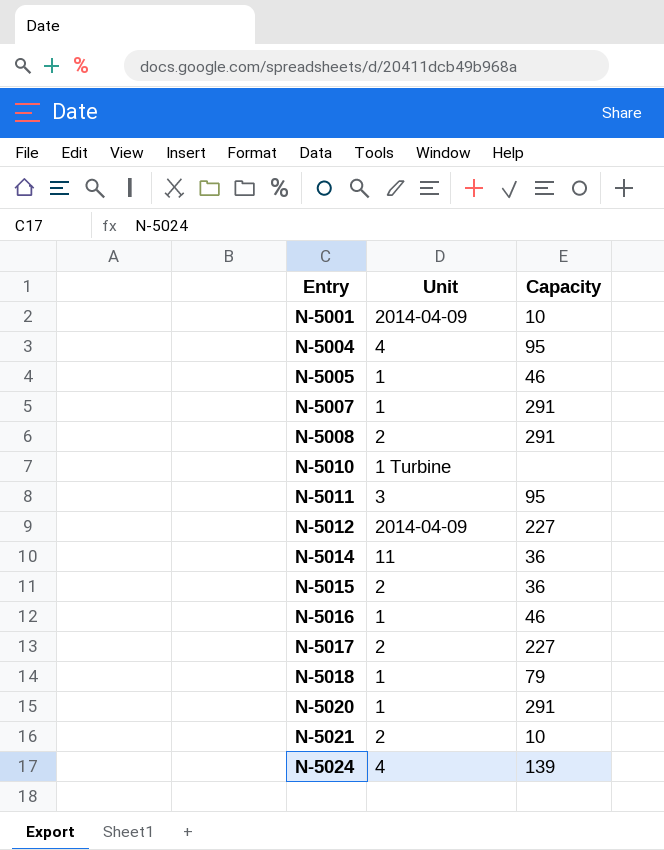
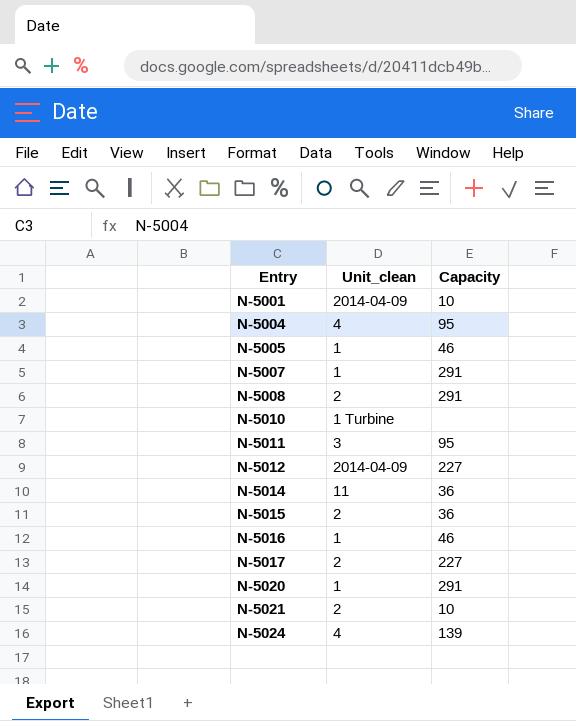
column name: Unit -> Unit_clean
row N-5018: 1 | 79 -> none

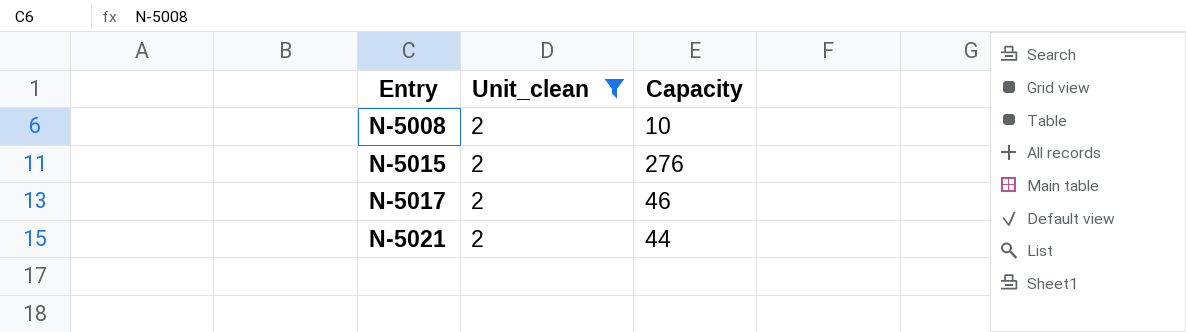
filter: none -> Unit_clean = 2
N-5008 | Capacity: 291 -> 10
N-5015 | Capacity: 36 -> 276
N-5017 | Capacity: 227 -> 46
N-5021 | Capacity: 10 -> 44

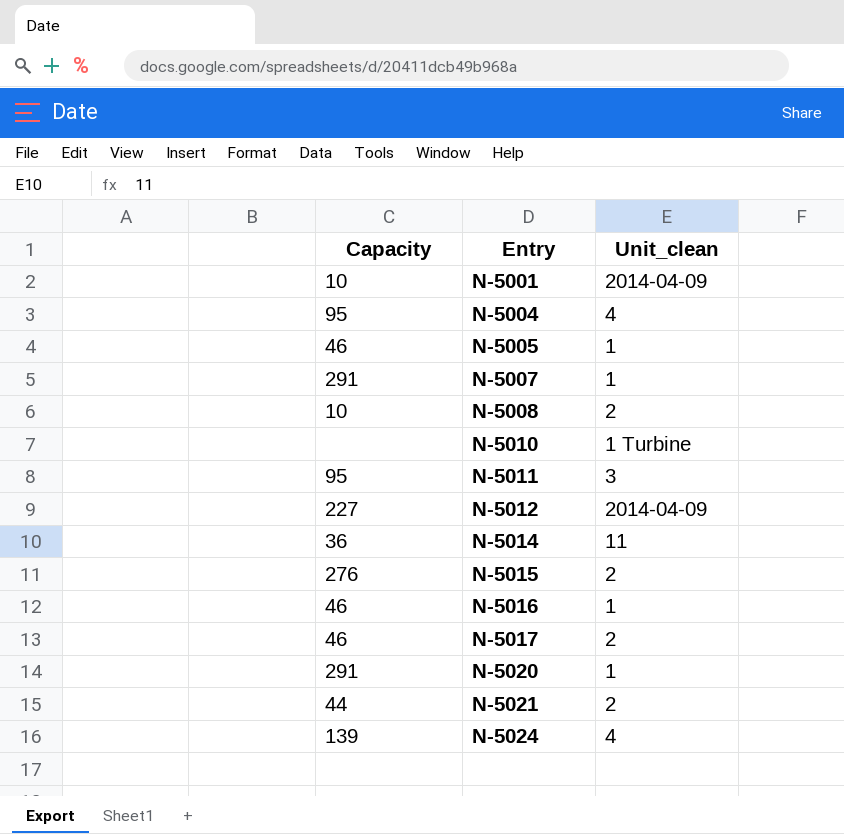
filter: Unit_clean = 2 -> none
column Capacity | position: 3 -> 1

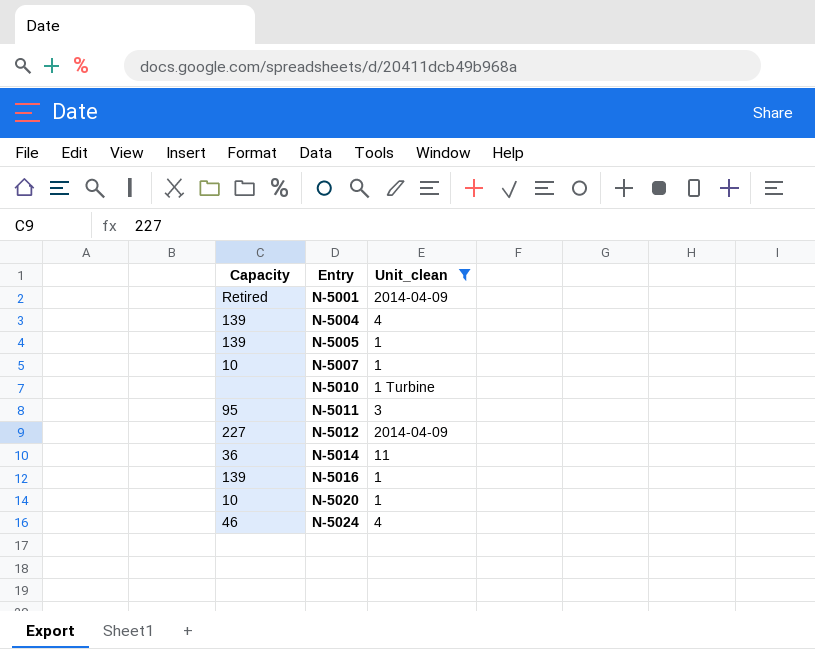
filter: none -> Unit_clean != 2
N-5001 | Capacity: 10 -> Retired
N-5004 | Capacity: 95 -> 139
N-5005 | Capacity: 46 -> 139
N-5007 | Capacity: 291 -> 10
N-5016 | Capacity: 46 -> 139
N-5020 | Capacity: 291 -> 10
N-5024 | Capacity: 139 -> 46

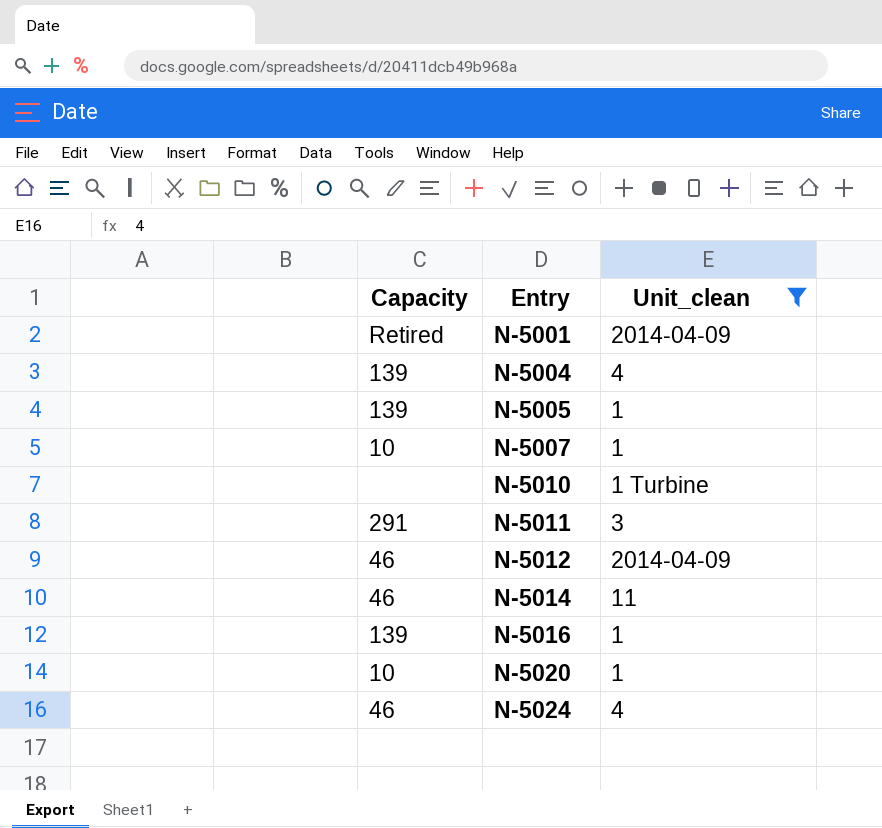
N-5011 | Capacity: 95 -> 291
N-5012 | Capacity: 227 -> 46
N-5014 | Capacity: 36 -> 46

